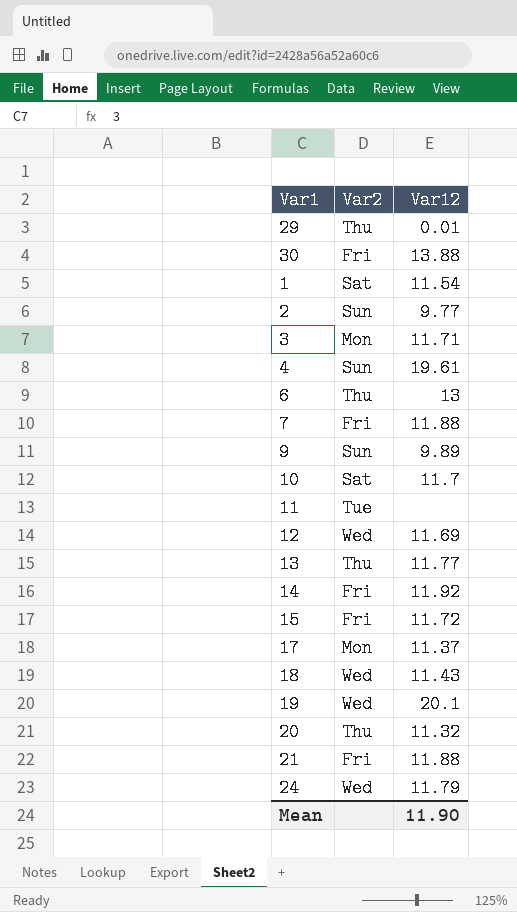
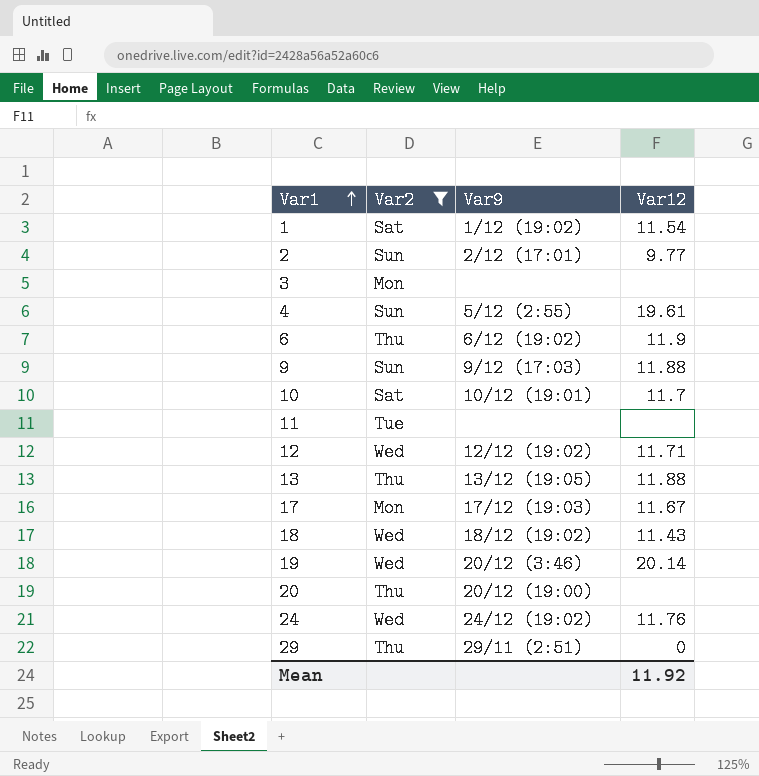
filter: none -> Var2 != Fri
row order: none -> Var1 ascending
column Var9 | position: none -> 3
3 | Var12: 11.71 -> none
6 | Var12: 13 -> 11.9
9 | Var12: 9.89 -> 11.88
12 | Var12: 11.69 -> 11.71
13 | Var12: 11.77 -> 11.88
17 | Var12: 11.37 -> 11.67
19 | Var12: 20.1 -> 20.14
20 | Var12: 11.32 -> none
24 | Var12: 11.79 -> 11.76
29 | Var12: 0.01 -> 0
Mean | Var12: 11.90 -> 11.92

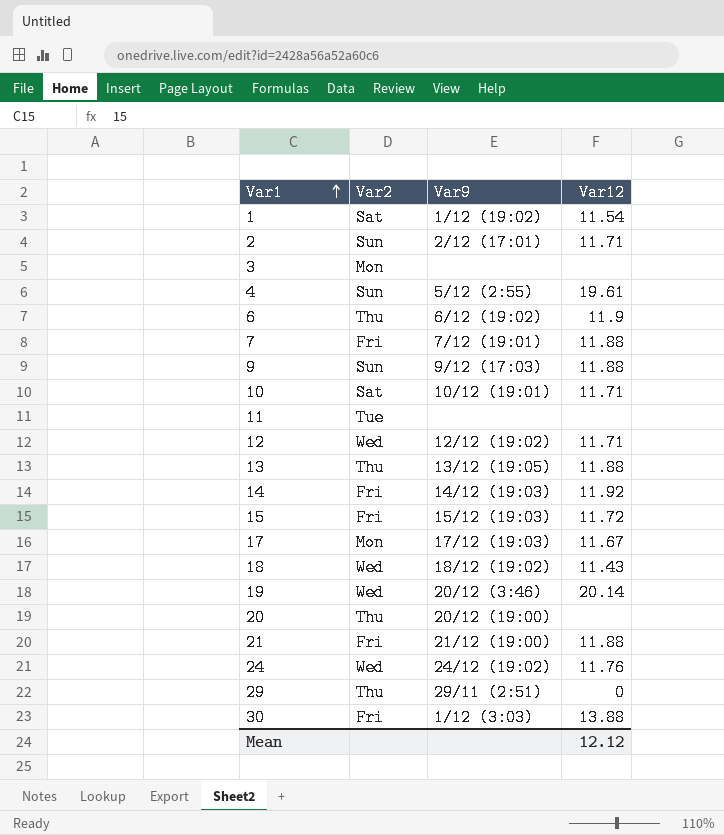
filter: Var2 != Fri -> none
2 | Var12: 9.77 -> 11.71
10 | Var12: 11.7 -> 11.71
Mean | Var12: 11.92 -> 12.12

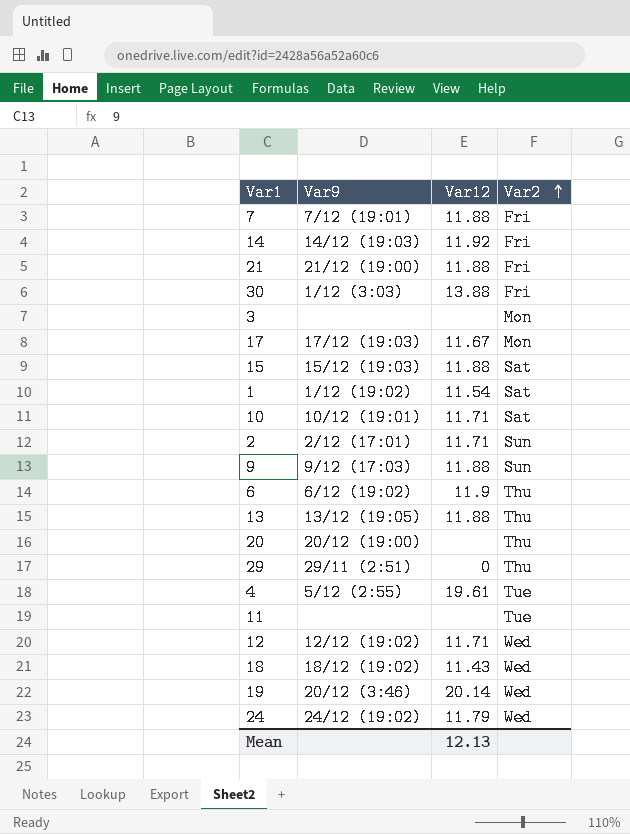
row order: Var1 ascending -> Var2 ascending
column Var2 | position: 2 -> 4
15 | Var12: 11.72 -> 11.88
15 | Var2: Fri -> Sat
4 | Var2: Sun -> Tue
24 | Var12: 11.76 -> 11.79
Mean | Var12: 12.12 -> 12.13

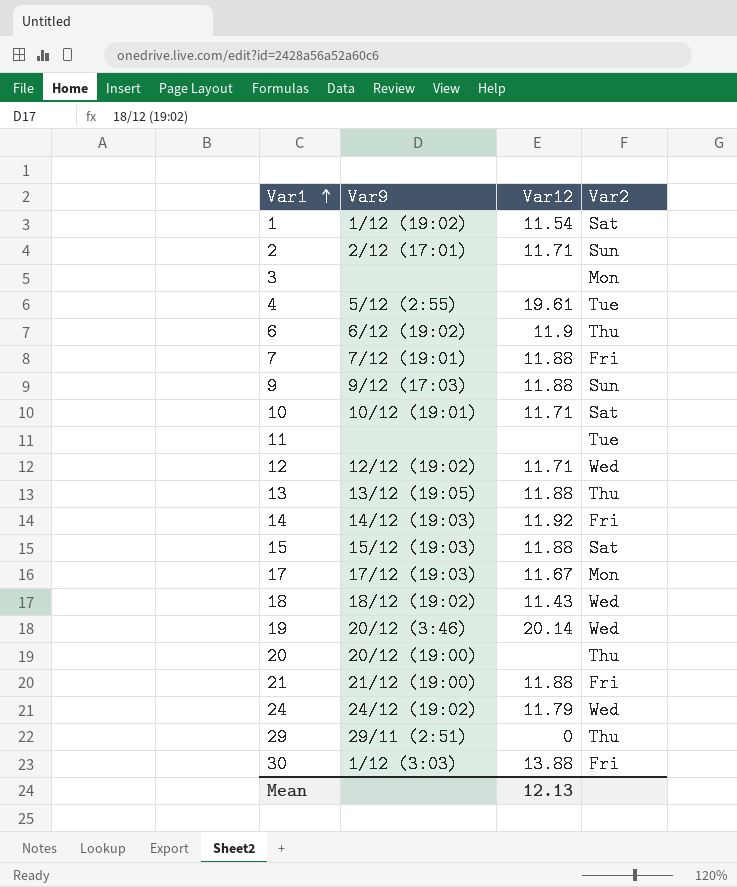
row order: Var2 ascending -> Var1 ascending

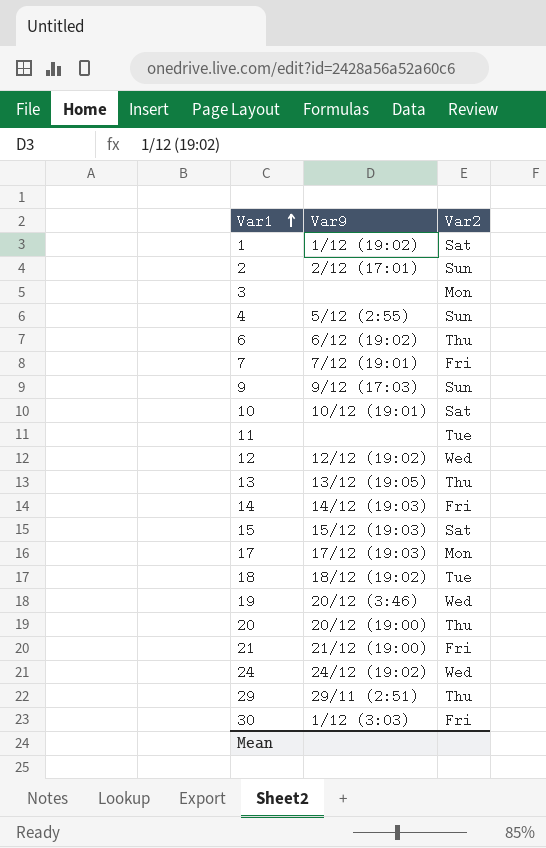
column Var12 | position: 3 -> none
4 | Var2: Tue -> Sun
18 | Var2: Wed -> Tue

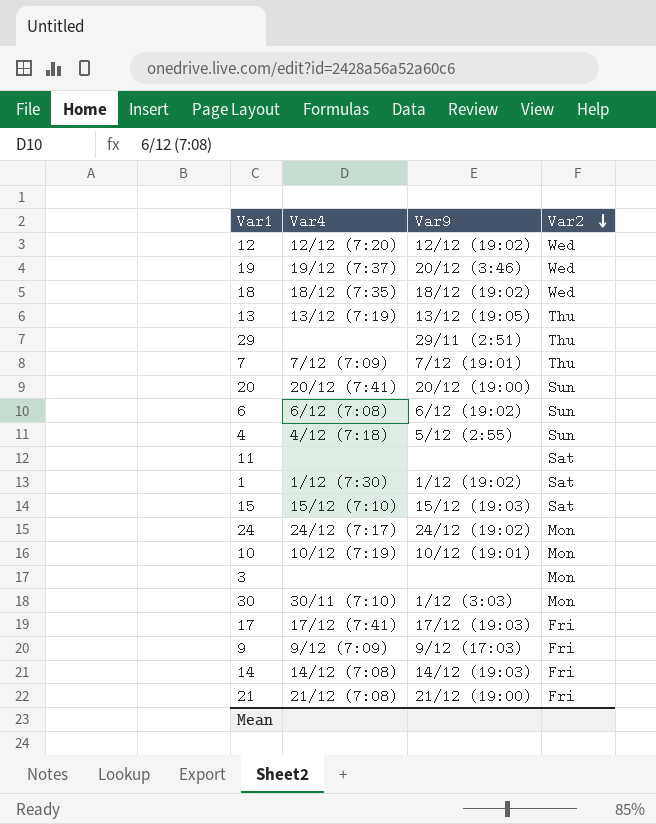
row order: Var1 ascending -> Var2 descending
column Var4 | position: none -> 2
row 2: 2/12 (17:01) | Sun -> none
18 | Var2: Tue -> Wed
7 | Var2: Fri -> Thu
20 | Var2: Thu -> Sun
6 | Var2: Thu -> Sun
11 | Var2: Tue -> Sat
24 | Var2: Wed -> Mon
10 | Var2: Sat -> Mon
30 | Var2: Fri -> Mon
17 | Var2: Mon -> Fri
9 | Var2: Sun -> Fri

